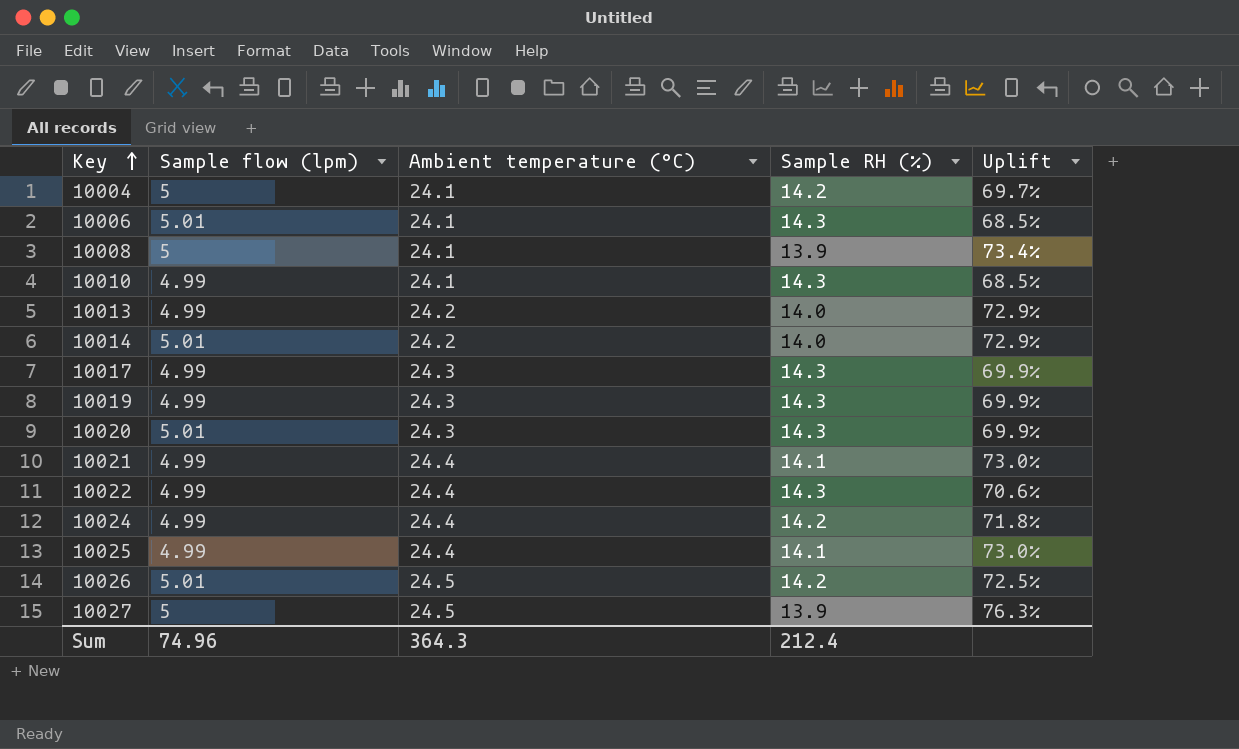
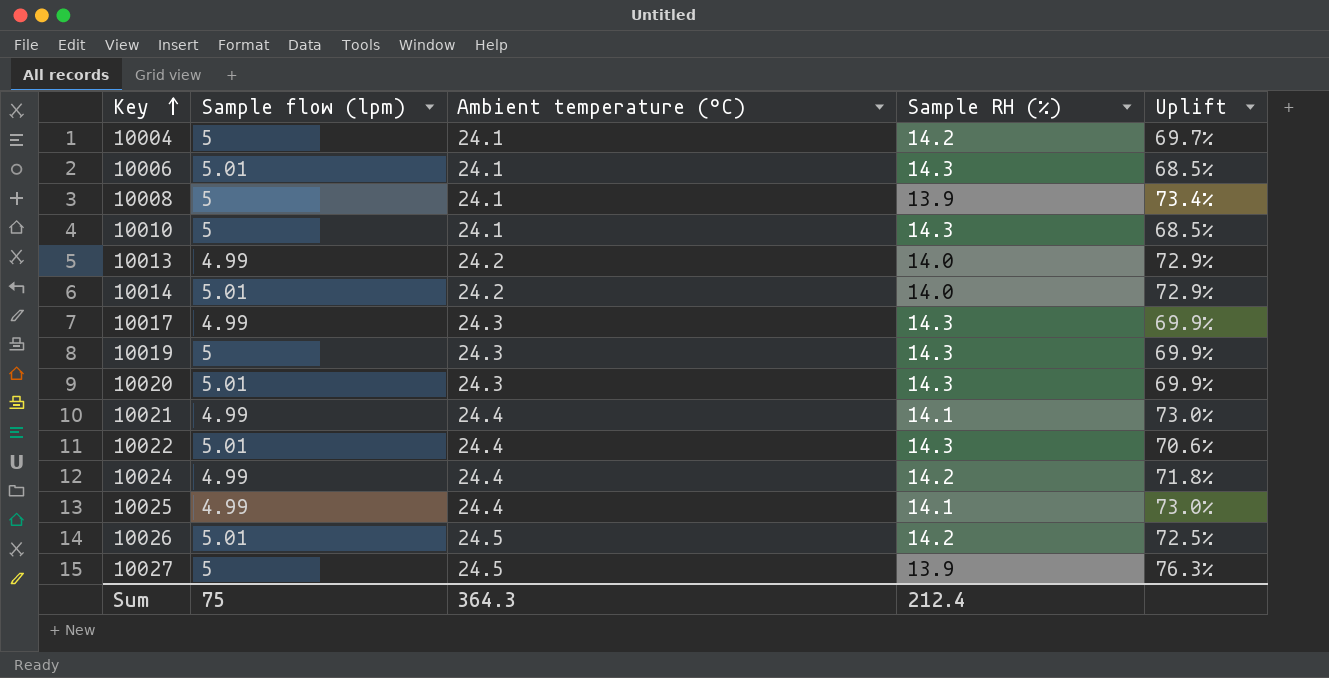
10010 | Sample flow (lpm): 4.99 -> 5
10019 | Sample flow (lpm): 4.99 -> 5
10022 | Sample flow (lpm): 4.99 -> 5.01
Sum | Sample flow (lpm): 74.96 -> 75

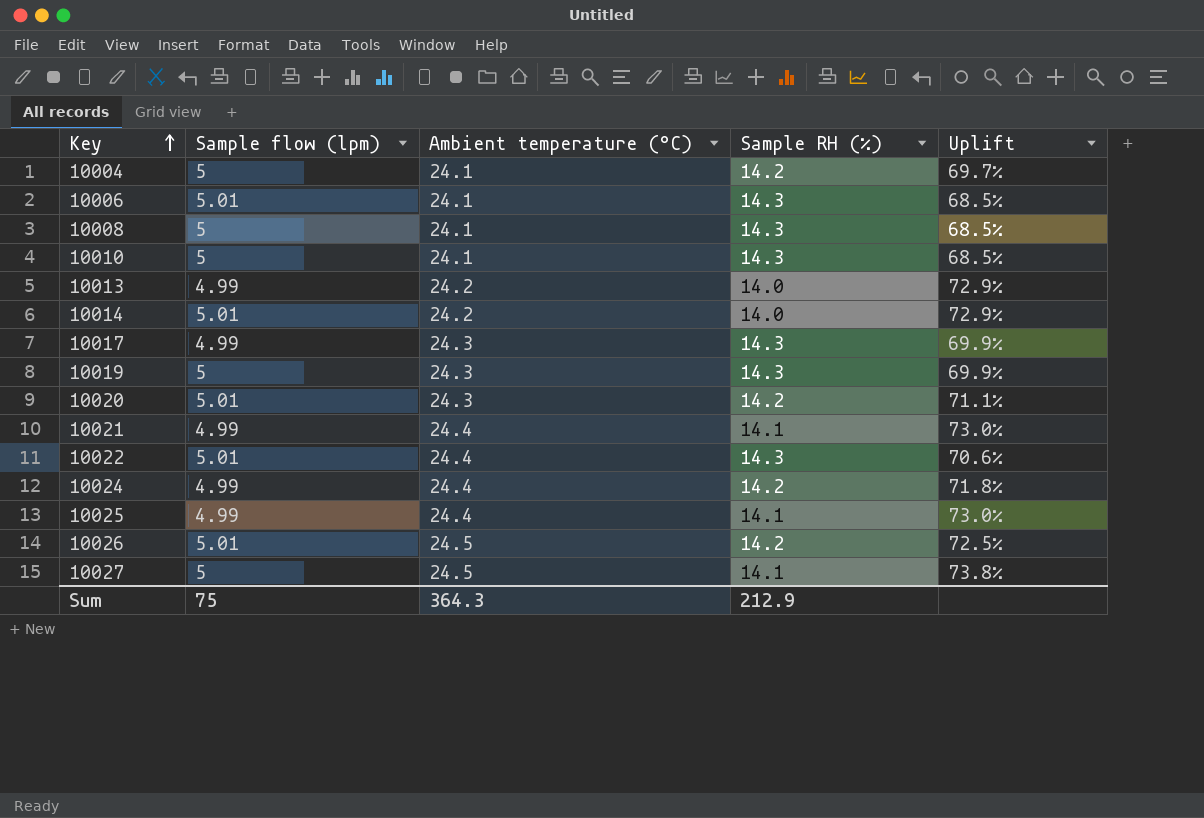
10008 | Sample RH (%): 13.9 -> 14.3
10008 | Uplift: 73.4% -> 68.5%
10020 | Sample RH (%): 14.3 -> 14.2
10020 | Uplift: 69.9% -> 71.1%
10027 | Sample RH (%): 13.9 -> 14.1
10027 | Uplift: 76.3% -> 73.8%
Sum | Sample RH (%): 212.4 -> 212.9

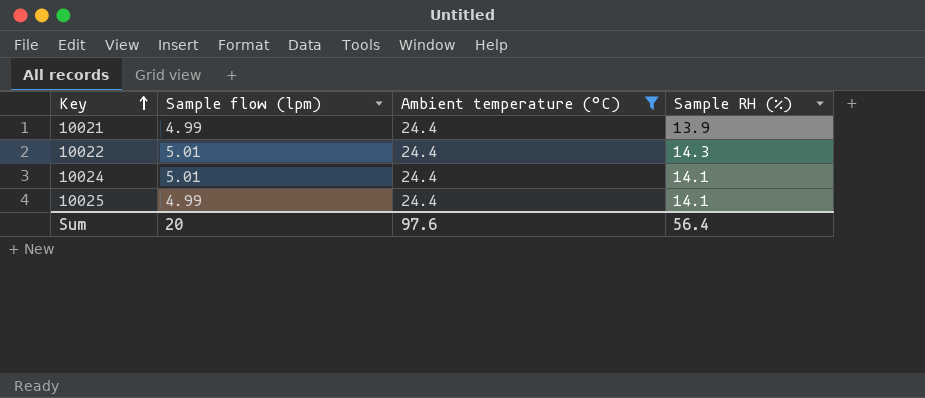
filter: none -> Ambient temperature (°C) = 24.4
column Uplift | formula: ([Ambient temperature (°C)] - [Sample RH (%)]) / [Sample RH (%)] -> none
10021 | Sample RH (%): 14.1 -> 13.9
10024 | Sample flow (lpm): 4.99 -> 5.01
10024 | Sample RH (%): 14.2 -> 14.1
Sum | Sample flow (lpm): 75 -> 20
Sum | Ambient temperature (°C): 364.3 -> 97.6
Sum | Sample RH (%): 212.9 -> 56.4

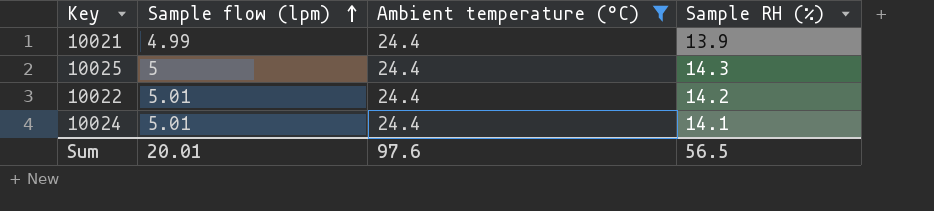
row order: Key ascending -> Sample flow (lpm) ascending
10025 | Sample flow (lpm): 4.99 -> 5
10025 | Sample RH (%): 14.1 -> 14.3
10022 | Sample RH (%): 14.3 -> 14.2
Sum | Sample flow (lpm): 20 -> 20.01
Sum | Sample RH (%): 56.4 -> 56.5

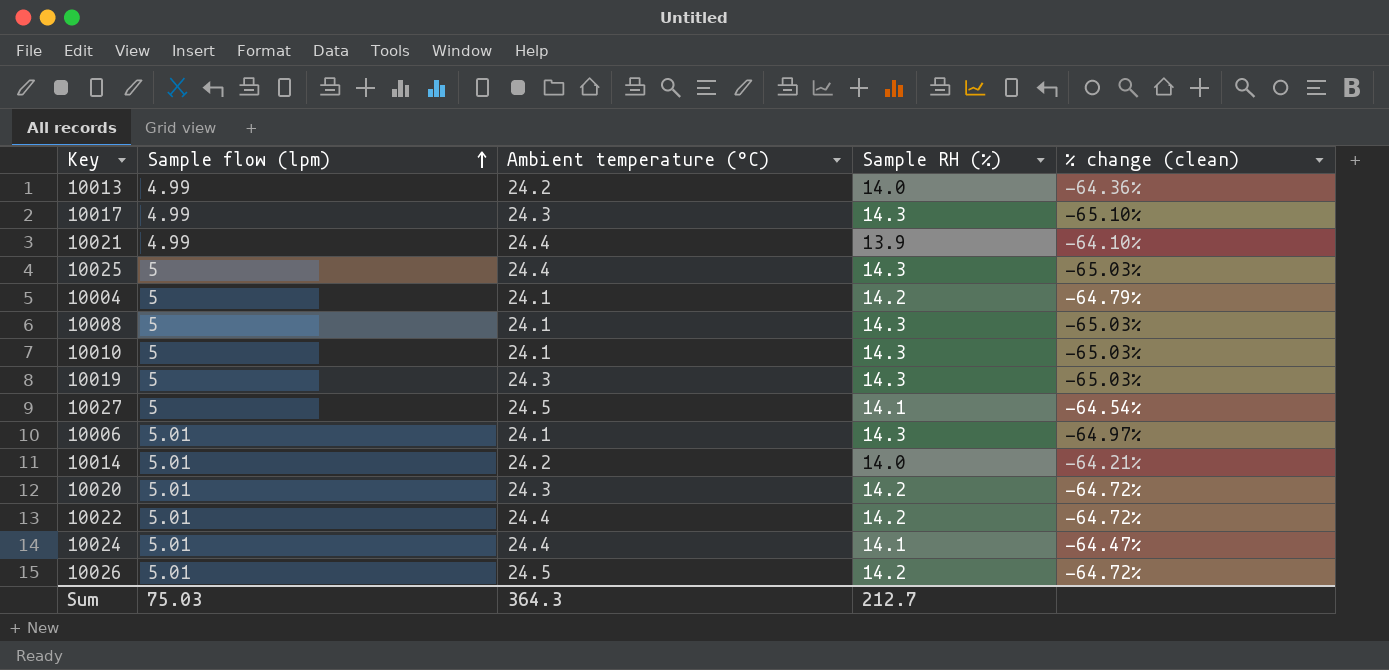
filter: Ambient temperature (°C) = 24.4 -> none
column % change (clean) | formula: none -> ([Sample flow (lpm)] - [Sample RH (%)]) / [Sample RH (%)]
Sum | Sample flow (lpm): 20.01 -> 75.03
Sum | Ambient temperature (°C): 97.6 -> 364.3
Sum | Sample RH (%): 56.5 -> 212.7

